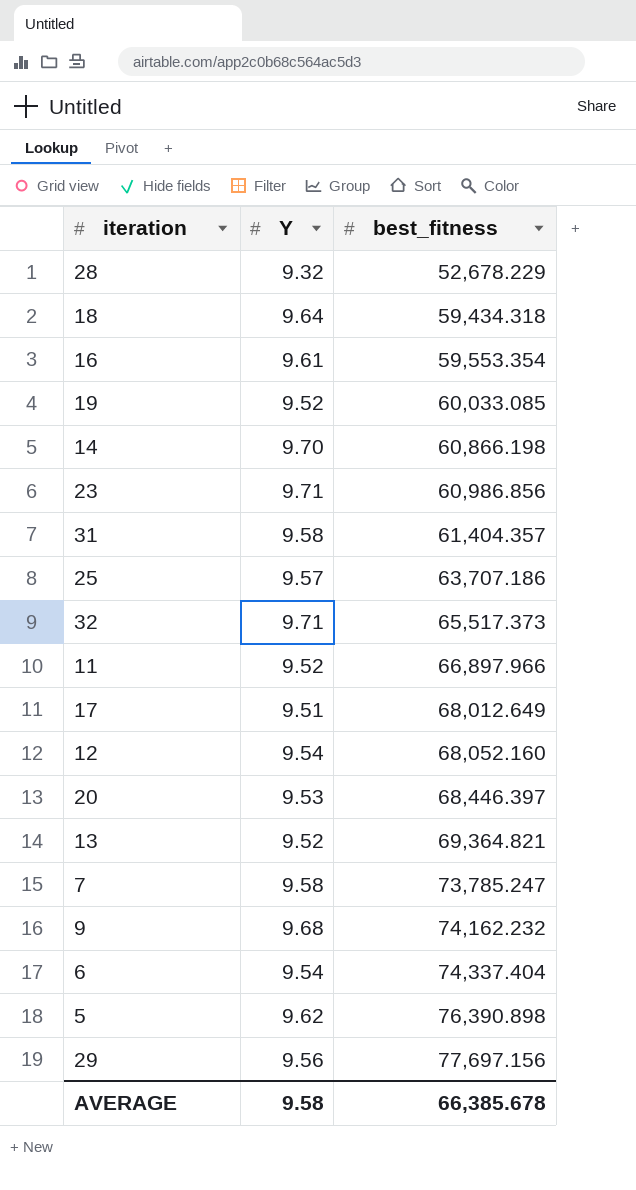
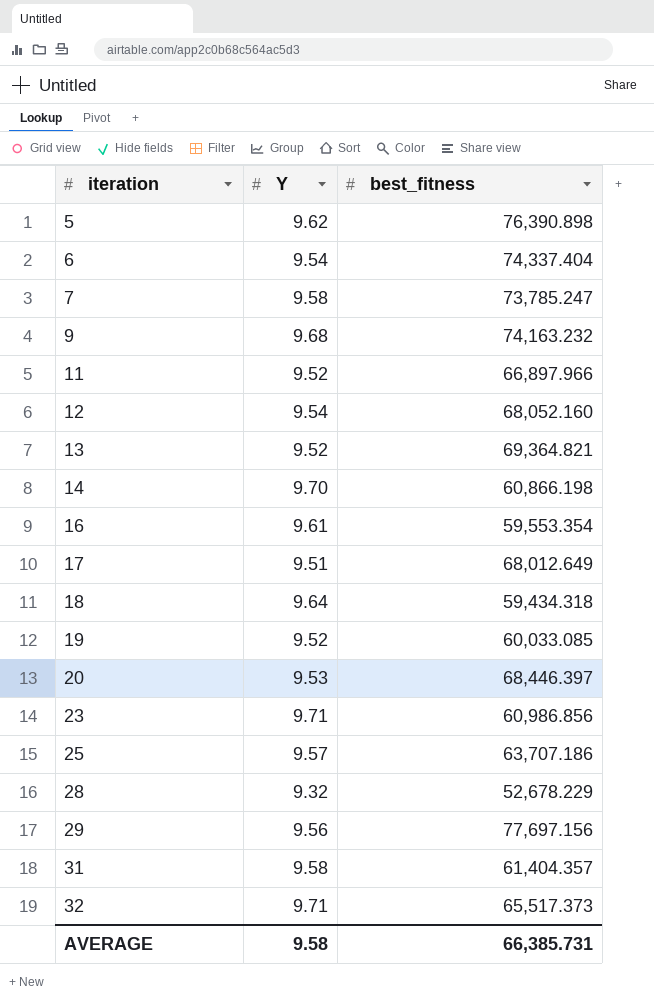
row order: best_fitness ascending -> iteration ascending
9 | best_fitness: 74,162.232 -> 74,163.232
AVERAGE | best_fitness: 66,385.678 -> 66,385.731

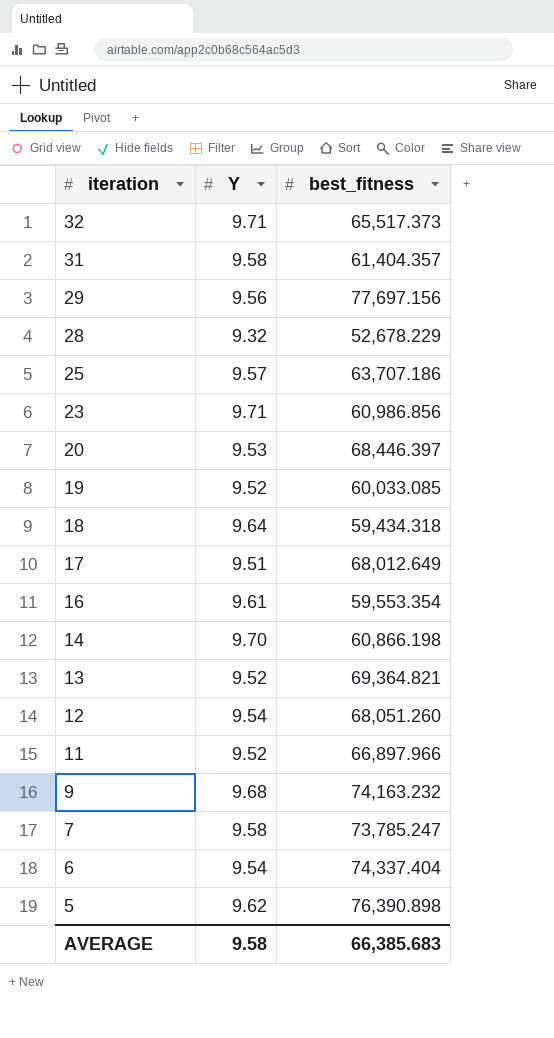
row order: iteration ascending -> iteration descending
12 | best_fitness: 68,052.160 -> 68,051.260
AVERAGE | best_fitness: 66,385.731 -> 66,385.683

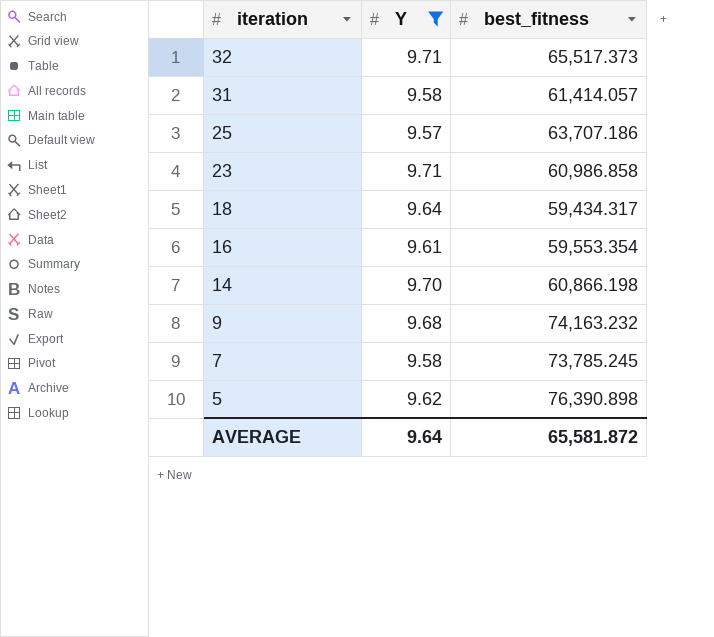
filter: none -> Y >= 9.57
31 | best_fitness: 61,404.357 -> 61,414.057
23 | best_fitness: 60,986.856 -> 60,986.858
18 | best_fitness: 59,434.318 -> 59,434.317
7 | best_fitness: 73,785.247 -> 73,785.245
AVERAGE | Y: 9.58 -> 9.64
AVERAGE | best_fitness: 66,385.683 -> 65,581.872

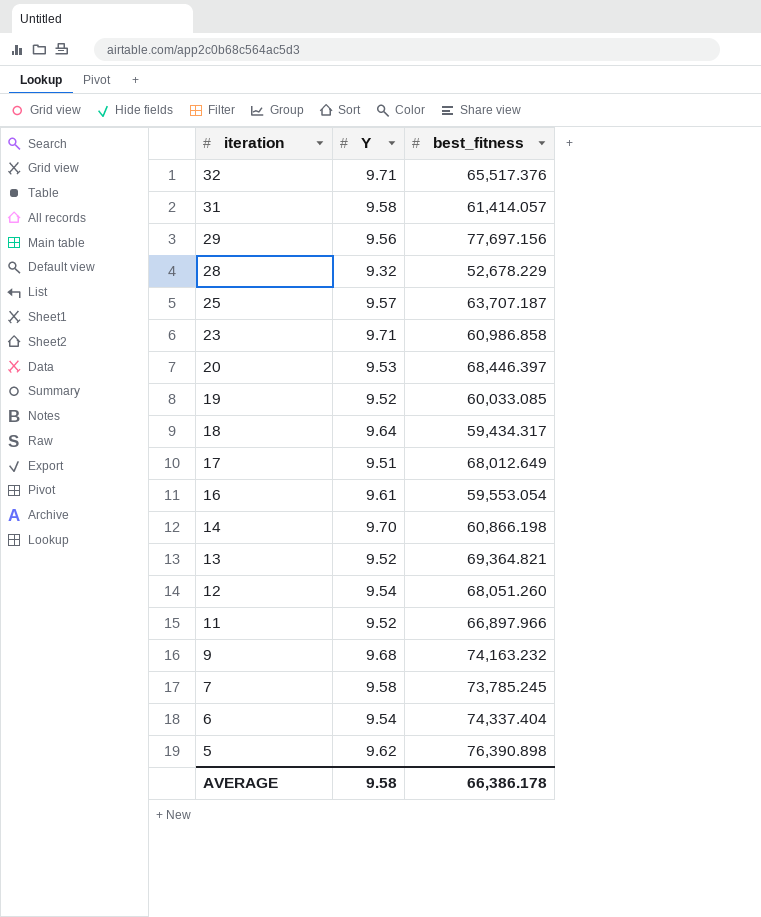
filter: Y >= 9.57 -> none
32 | best_fitness: 65,517.373 -> 65,517.376
25 | best_fitness: 63,707.186 -> 63,707.187
16 | best_fitness: 59,553.354 -> 59,553.054
AVERAGE | Y: 9.64 -> 9.58
AVERAGE | best_fitness: 65,581.872 -> 66,386.178

